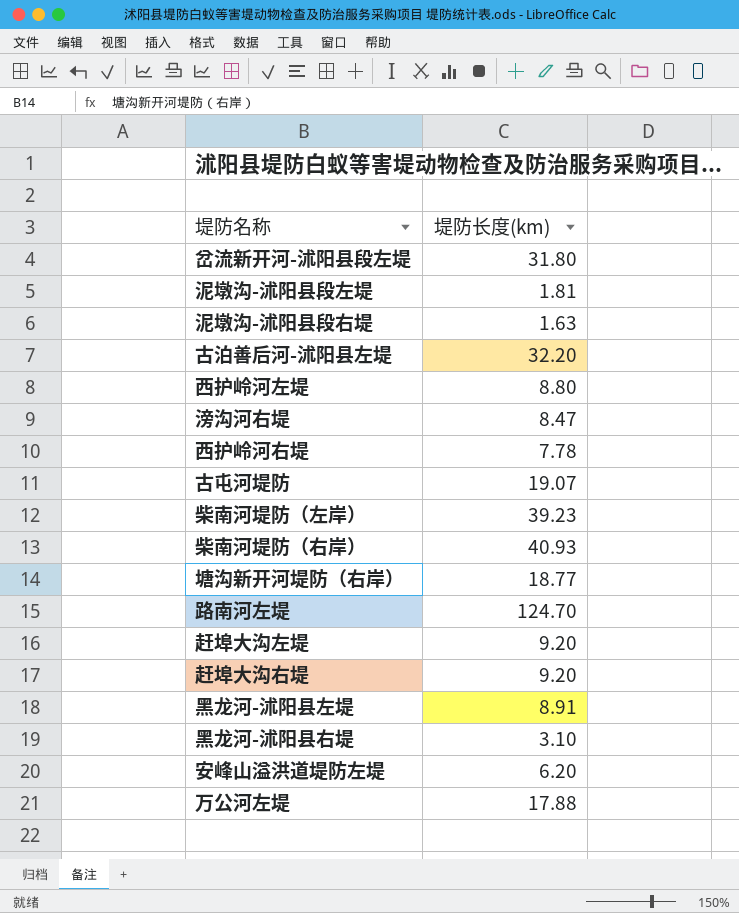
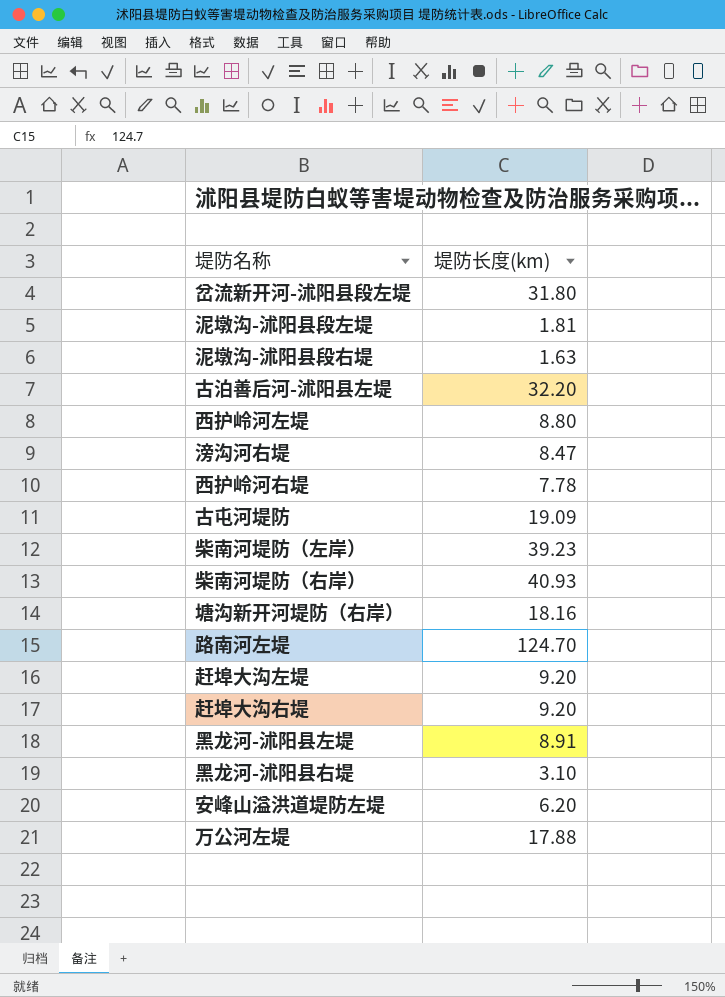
古屯河堤防 | 堤防长度(km): 19.07 -> 19.09
塘沟新开河堤防（右岸） | 堤防长度(km): 18.77 -> 18.16

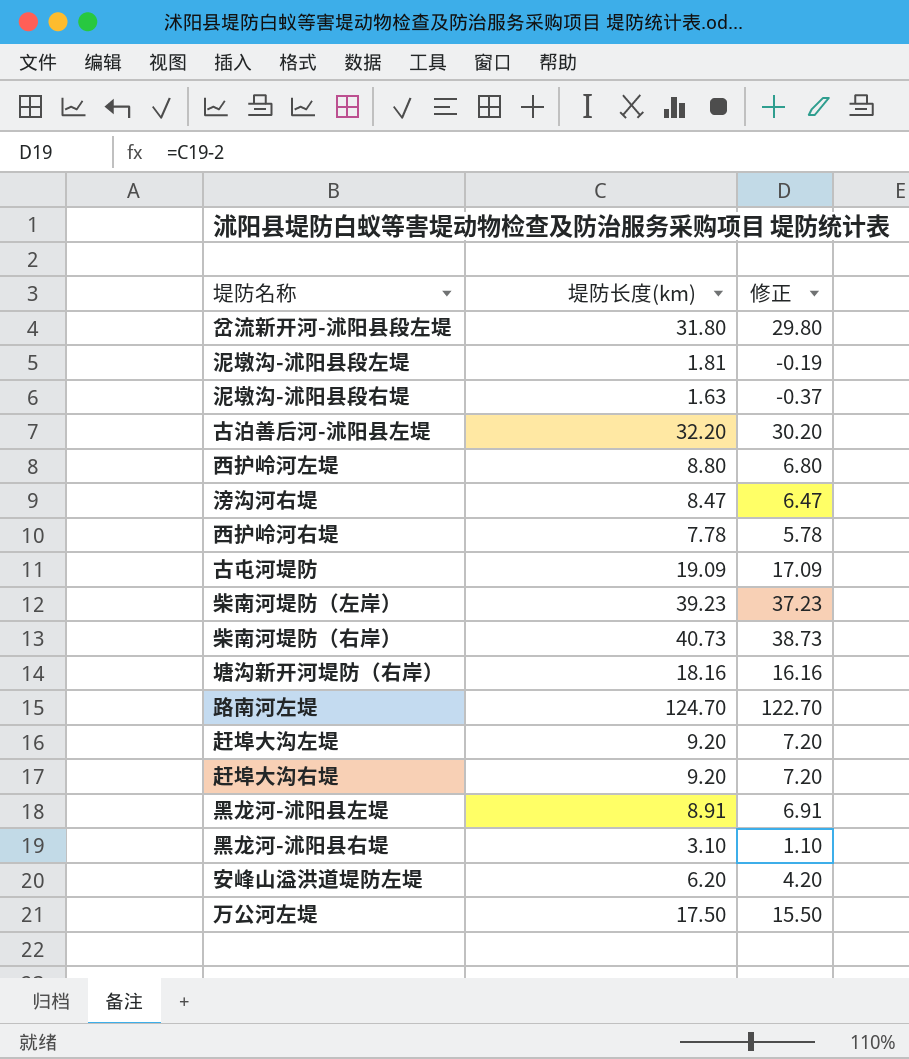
column 修正 | formula: none -> [堤防长度(km)] - 2
柴南河堤防（右岸） | 堤防长度(km): 40.93 -> 40.73
万公河左堤 | 堤防长度(km): 17.88 -> 17.50

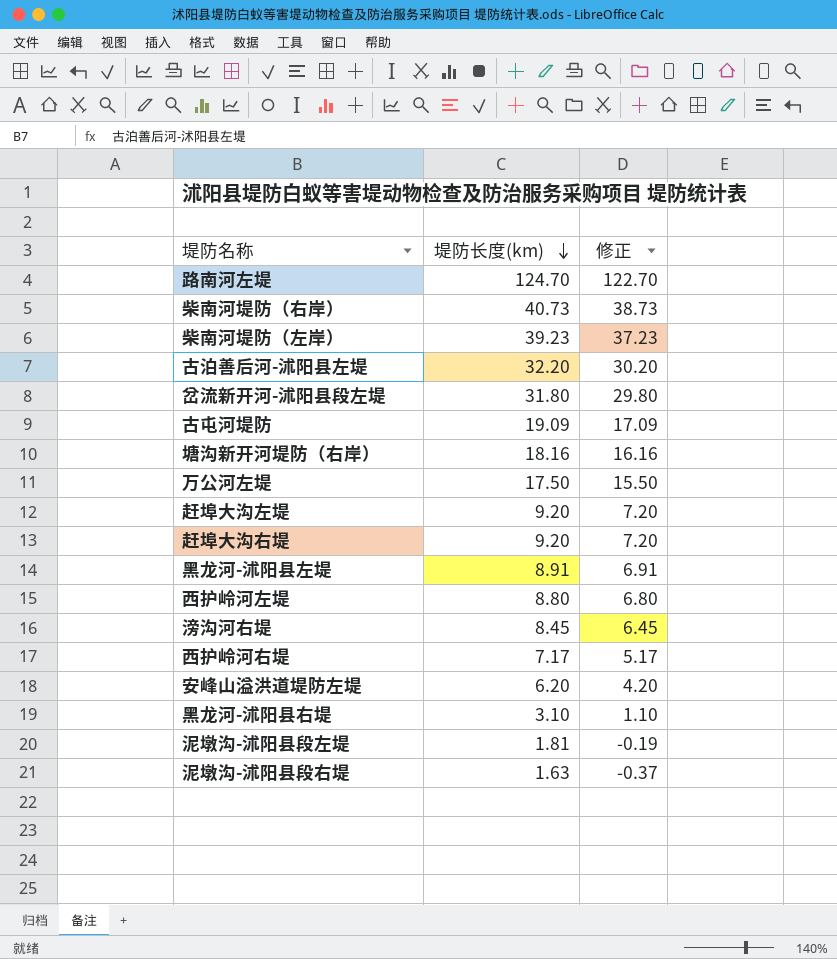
row order: none -> 堤防长度(km) descending
滂沟河右堤 | 堤防长度(km): 8.47 -> 8.45
滂沟河右堤 | 修正: 6.47 -> 6.45
西护岭河右堤 | 堤防长度(km): 7.78 -> 7.17
西护岭河右堤 | 修正: 5.78 -> 5.17

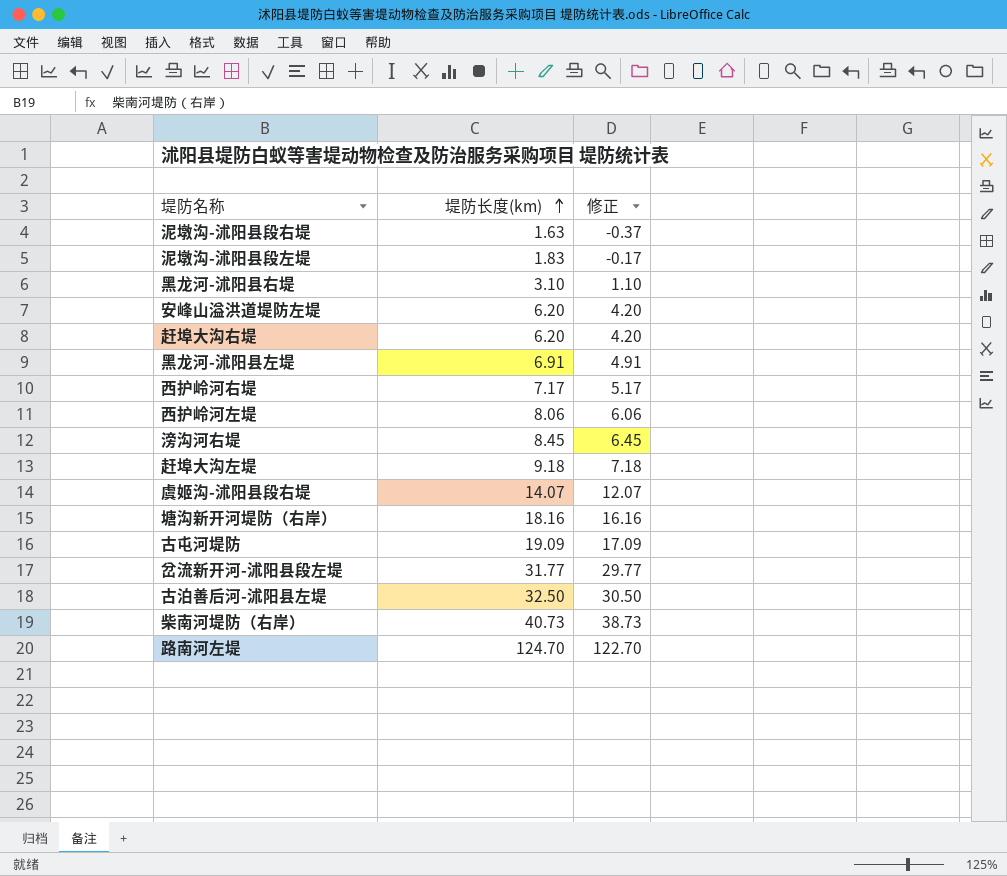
row order: 堤防长度(km) descending -> 堤防长度(km) ascending
row 柴南河堤防（左岸）: 39.23 | 37.23 -> none
row 万公河左堤: 17.50 | 15.50 -> none
泥墩沟-沭阳县段左堤 | 堤防长度(km): 1.81 -> 1.83
泥墩沟-沭阳县段左堤 | 修正: -0.19 -> -0.17
赶埠大沟右堤 | 堤防长度(km): 9.20 -> 6.20
赶埠大沟右堤 | 修正: 7.20 -> 4.20
黑龙河-沭阳县左堤 | 堤防长度(km): 8.91 -> 6.91
黑龙河-沭阳县左堤 | 修正: 6.91 -> 4.91
西护岭河左堤 | 堤防长度(km): 8.80 -> 8.06
西护岭河左堤 | 修正: 6.80 -> 6.06
赶埠大沟左堤 | 堤防长度(km): 9.20 -> 9.18
赶埠大沟左堤 | 修正: 7.20 -> 7.18
row 虞姬沟-沭阳县段右堤: none -> 14.07 | 12.07
岔流新开河-沭阳县段左堤 | 堤防长度(km): 31.80 -> 31.77
岔流新开河-沭阳县段左堤 | 修正: 29.80 -> 29.77
古泊善后河-沭阳县左堤 | 堤防长度(km): 32.20 -> 32.50
古泊善后河-沭阳县左堤 | 修正: 30.20 -> 30.50

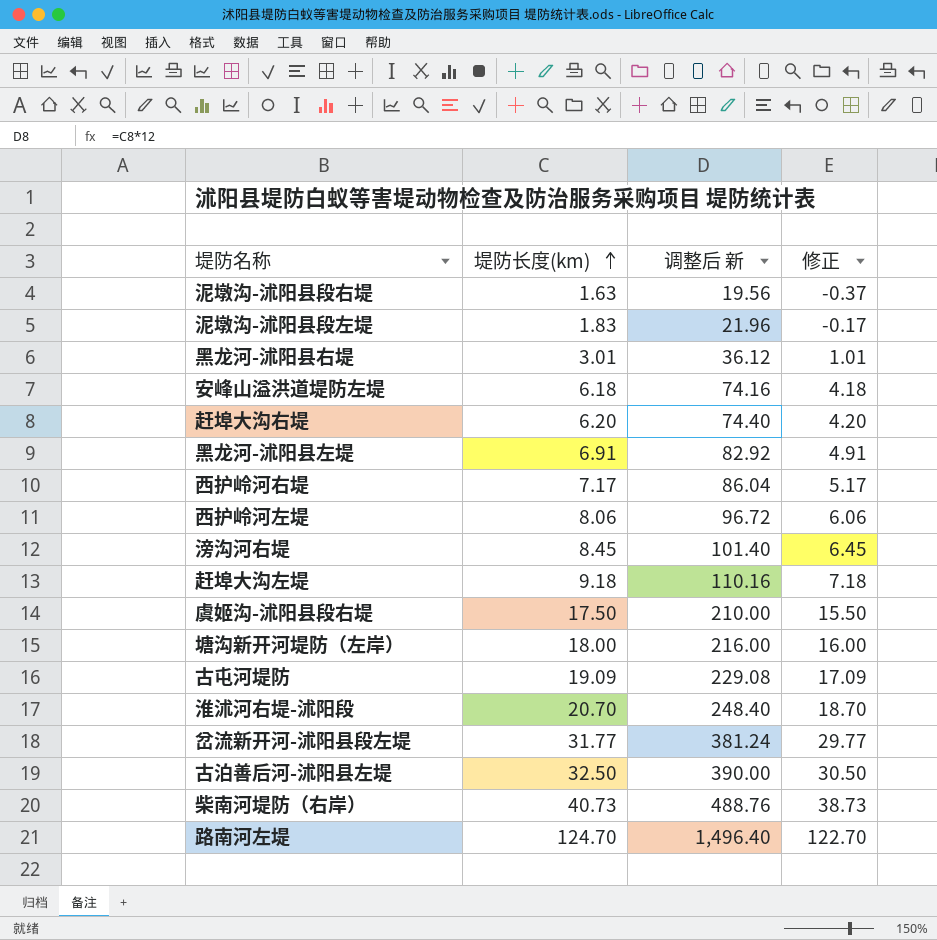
column 调整后 新 | formula: none -> [堤防长度(km)] * 12
row 塘沟新开河堤防（右岸）: 18.16 | 16.16 -> none
黑龙河-沭阳县右堤 | 堤防长度(km): 3.10 -> 3.01
黑龙河-沭阳县右堤 | 修正: 1.10 -> 1.01
安峰山溢洪道堤防左堤 | 堤防长度(km): 6.20 -> 6.18
安峰山溢洪道堤防左堤 | 修正: 4.20 -> 4.18
虞姬沟-沭阳县段右堤 | 堤防长度(km): 14.07 -> 17.50
虞姬沟-沭阳县段右堤 | 修正: 12.07 -> 15.50
row 塘沟新开河堤防（左岸）: none -> 18.00 | 216.00 | 16.00
row 淮沭河右堤-沭阳段: none -> 20.70 | 248.40 | 18.70

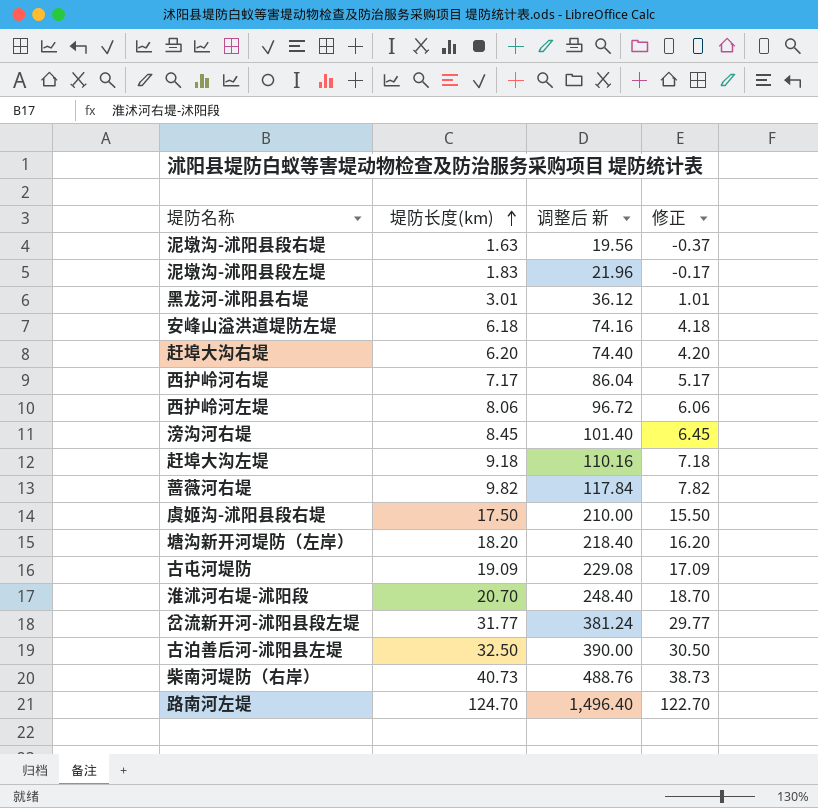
row 黑龙河-沭阳县左堤: 6.91 | 82.92 | 4.91 -> none
row 蔷薇河右堤: none -> 9.82 | 117.84 | 7.82
塘沟新开河堤防（左岸） | 堤防长度(km): 18.00 -> 18.20
塘沟新开河堤防（左岸） | 调整后 新: 216.00 -> 218.40
塘沟新开河堤防（左岸） | 修正: 16.00 -> 16.20

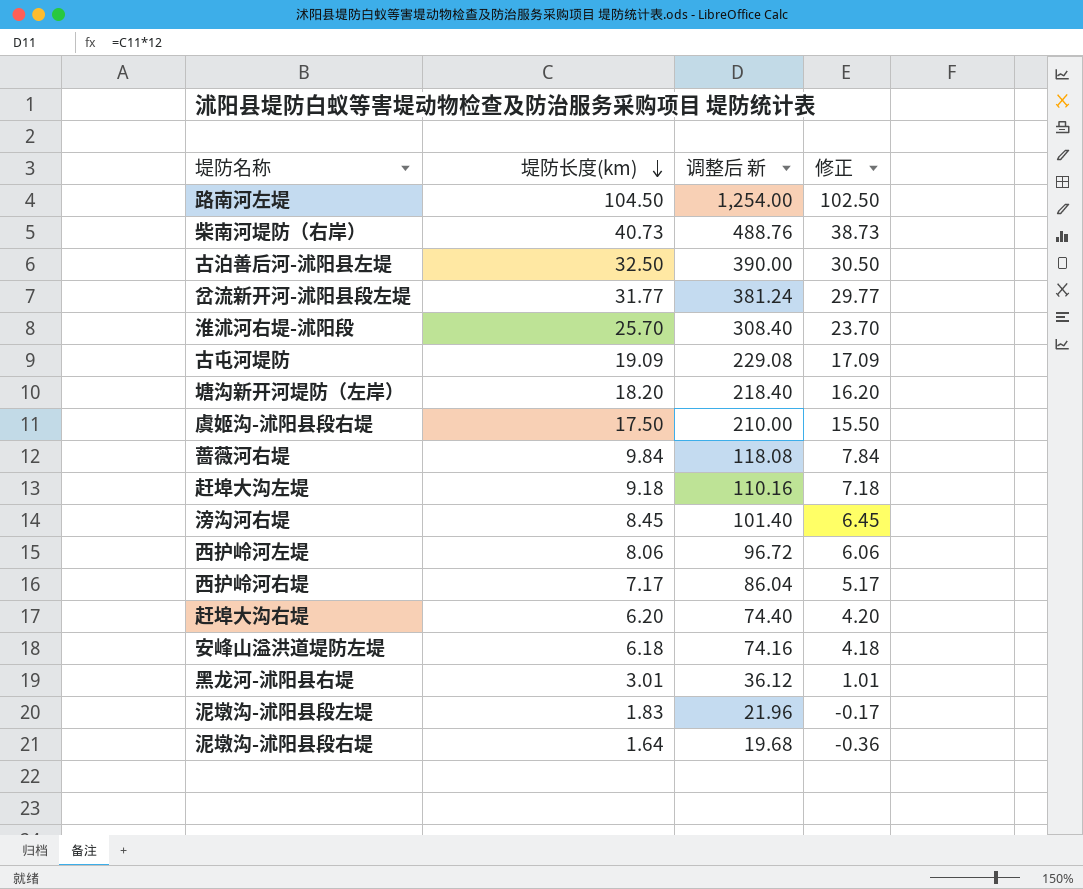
row order: 堤防长度(km) ascending -> 堤防长度(km) descending
路南河左堤 | 堤防长度(km): 124.70 -> 104.50
路南河左堤 | 调整后 新: 1,496.40 -> 1,254.00
路南河左堤 | 修正: 122.70 -> 102.50
淮沭河右堤-沭阳段 | 堤防长度(km): 20.70 -> 25.70
淮沭河右堤-沭阳段 | 调整后 新: 248.40 -> 308.40
淮沭河右堤-沭阳段 | 修正: 18.70 -> 23.70
蔷薇河右堤 | 堤防长度(km): 9.82 -> 9.84
蔷薇河右堤 | 调整后 新: 117.84 -> 118.08
蔷薇河右堤 | 修正: 7.82 -> 7.84
泥墩沟-沭阳县段右堤 | 堤防长度(km): 1.63 -> 1.64
泥墩沟-沭阳县段右堤 | 调整后 新: 19.56 -> 19.68
泥墩沟-沭阳县段右堤 | 修正: -0.37 -> -0.36

